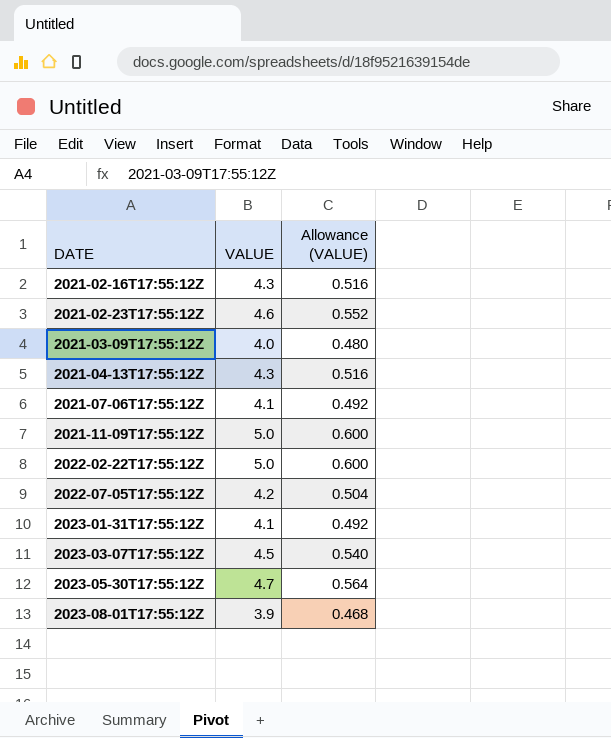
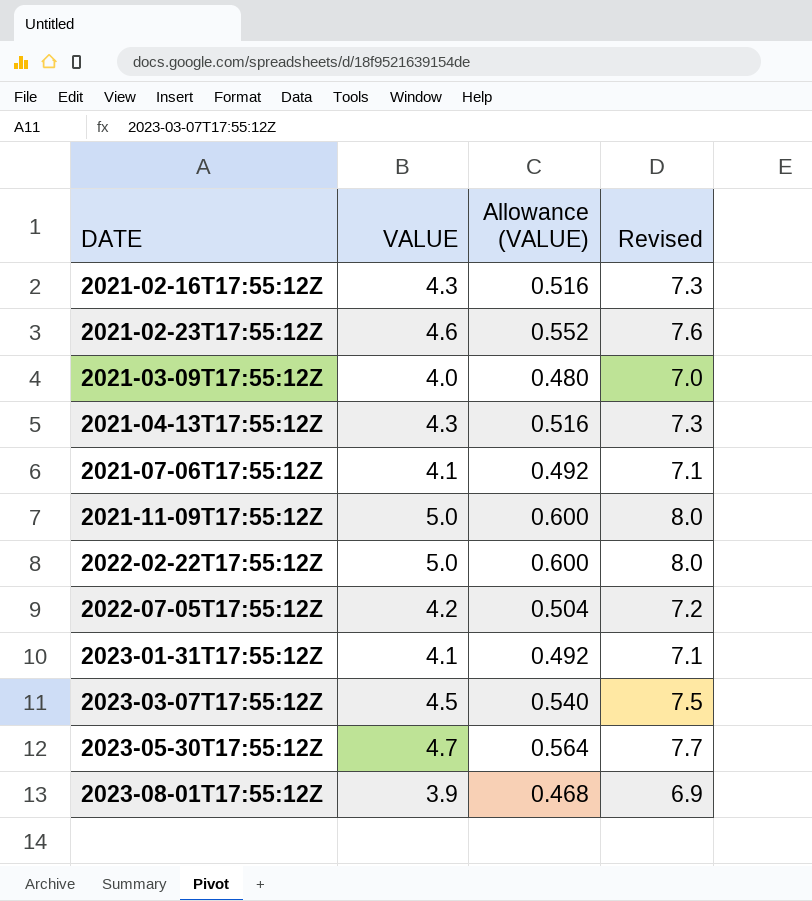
column Revised | formula: none -> [VALUE] + 3

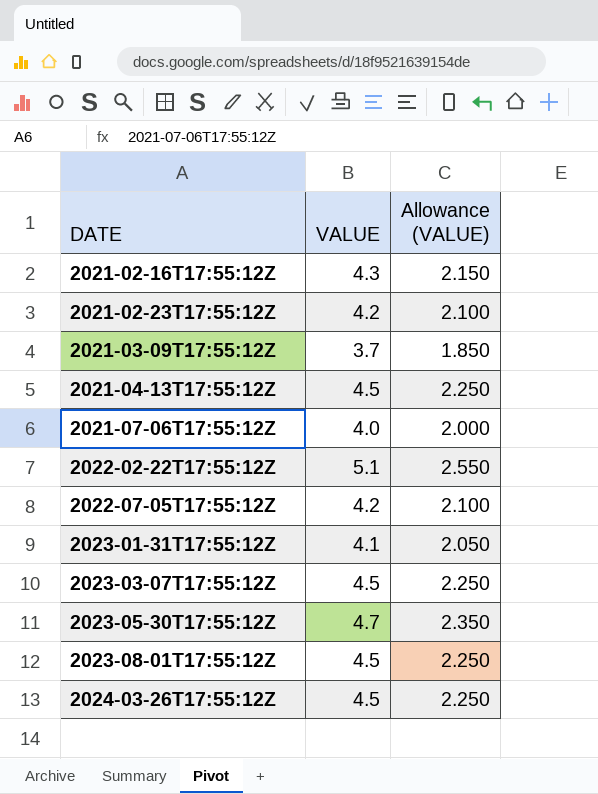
column Revised | formula: [VALUE] + 3 -> none
column Allowance (VALUE) | formula: [VALUE] * 0.12 -> [VALUE] * 0.5
row 2021-11-09T17:55:12Z: 5.0 | 0.600 | 8.0 -> none
2021-02-23T17:55:12Z | VALUE: 4.6 -> 4.2
2021-03-09T17:55:12Z | VALUE: 4.0 -> 3.7
2021-04-13T17:55:12Z | VALUE: 4.3 -> 4.5
2021-07-06T17:55:12Z | VALUE: 4.1 -> 4.0
2022-02-22T17:55:12Z | VALUE: 5.0 -> 5.1
2023-08-01T17:55:12Z | VALUE: 3.9 -> 4.5
row 2024-03-26T17:55:12Z: none -> 4.5 | 2.250

